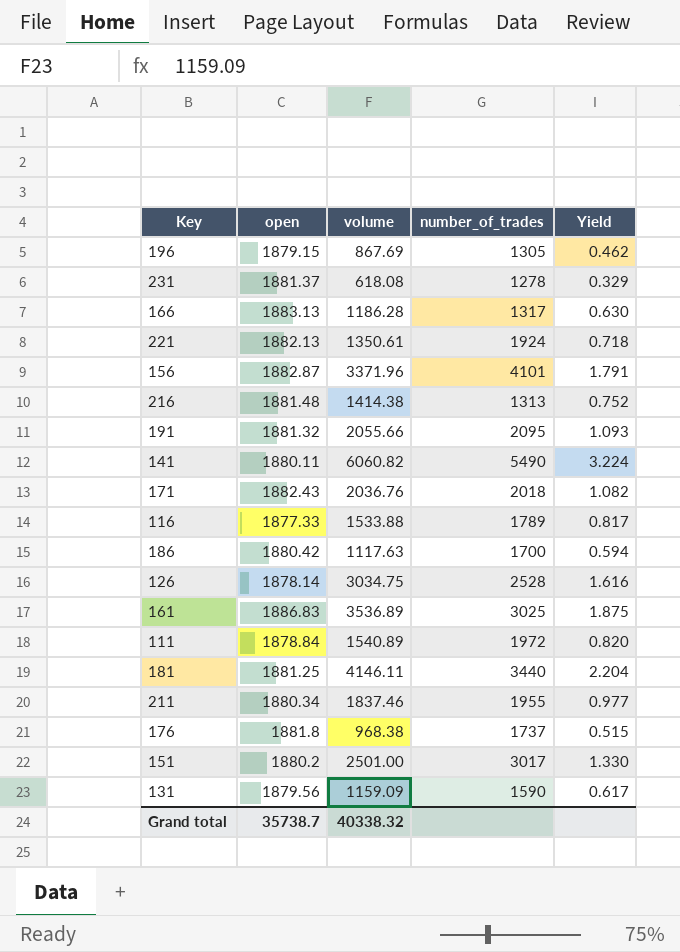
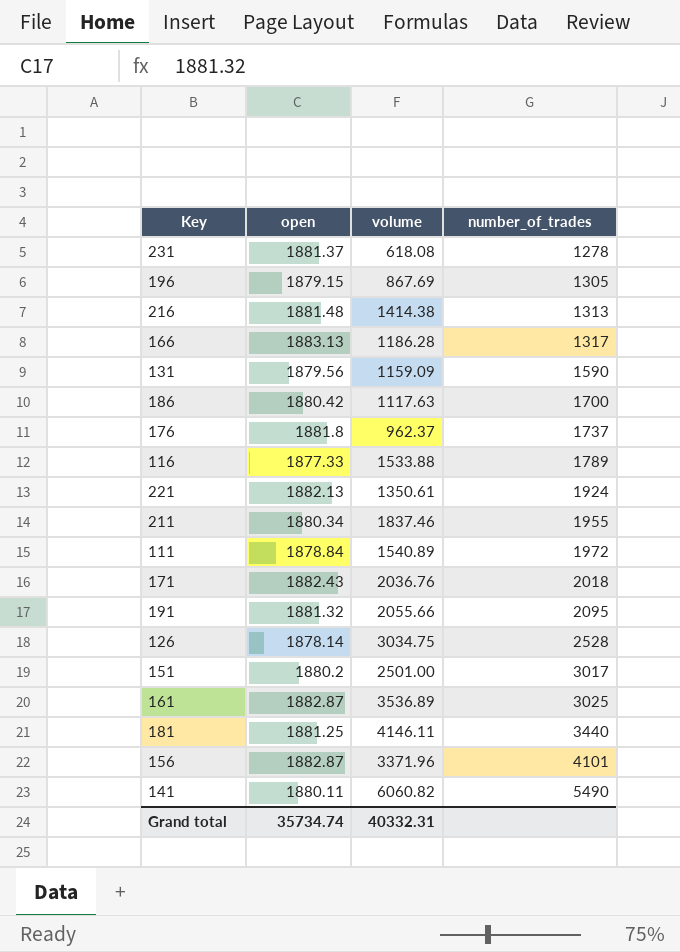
row order: none -> number_of_trades ascending
column Yield | formula: [volume] / [open] -> none
176 | volume: 968.38 -> 962.37
161 | open: 1886.83 -> 1882.87
Grand total | open: 35738.7 -> 35734.74
Grand total | volume: 40338.32 -> 40332.31

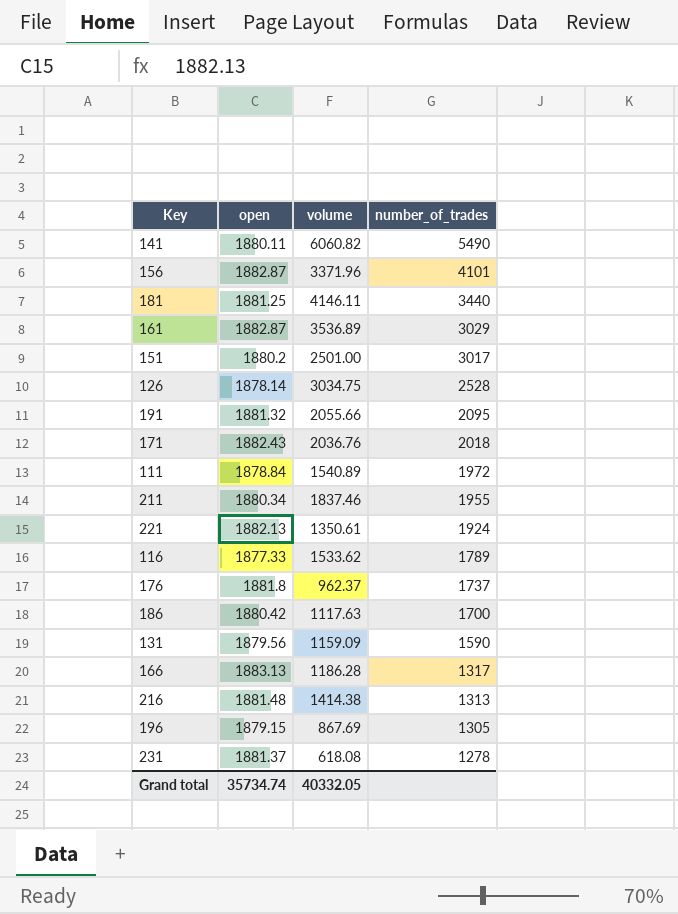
row order: number_of_trades ascending -> number_of_trades descending
161 | number_of_trades: 3025 -> 3029
116 | volume: 1533.88 -> 1533.62
Grand total | volume: 40332.31 -> 40332.05

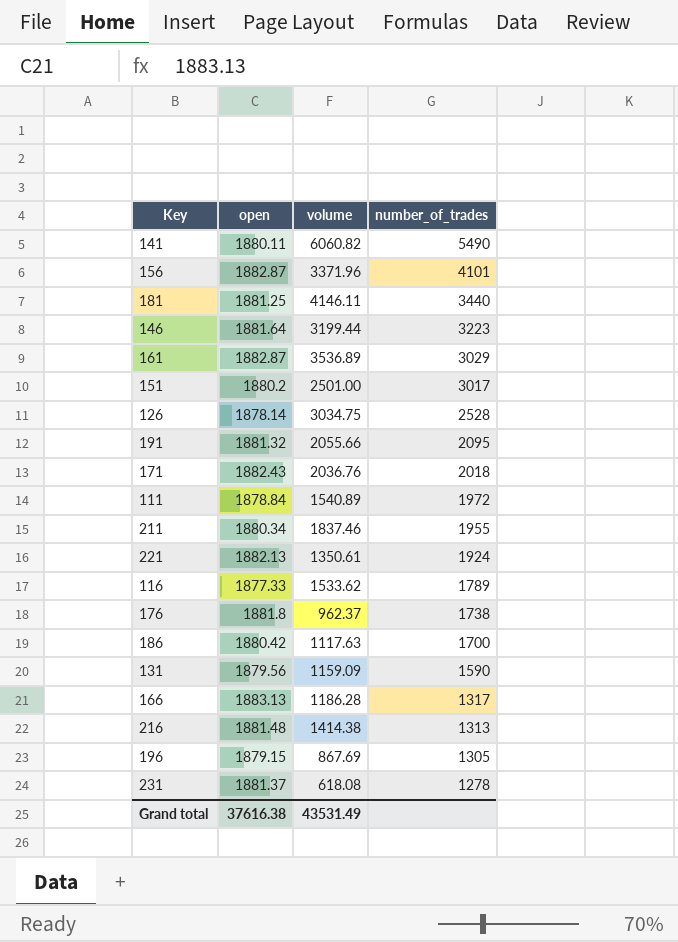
row 146: none -> 1881.64 | 3199.44 | 3223
176 | number_of_trades: 1737 -> 1738
Grand total | open: 35734.74 -> 37616.38
Grand total | volume: 40332.05 -> 43531.49

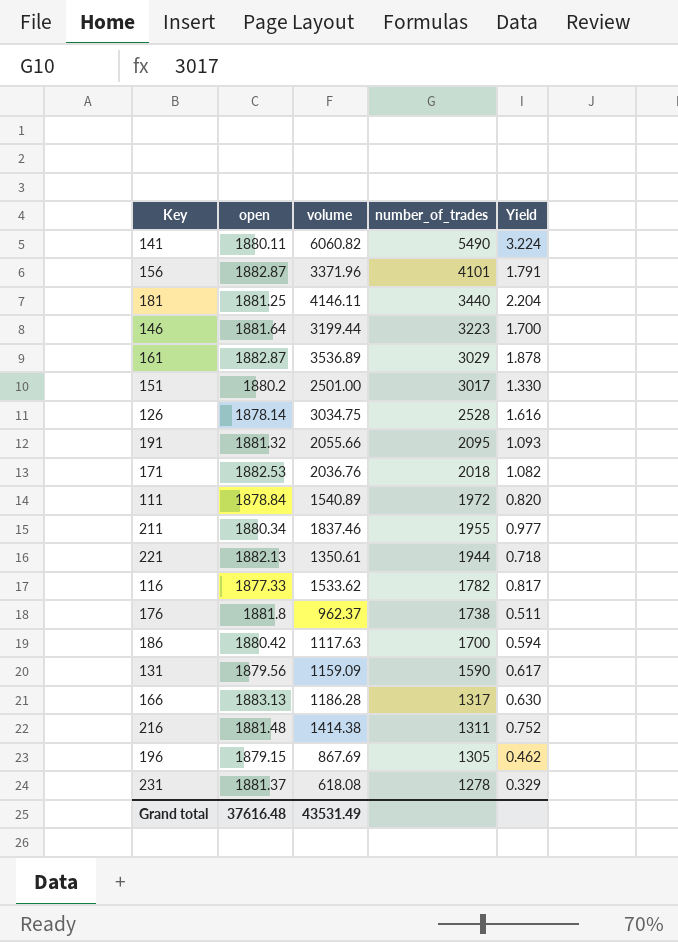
column Yield | formula: none -> [volume] / [open]
171 | open: 1882.43 -> 1882.53
221 | number_of_trades: 1924 -> 1944
116 | number_of_trades: 1789 -> 1782
216 | number_of_trades: 1313 -> 1311
Grand total | open: 37616.38 -> 37616.48

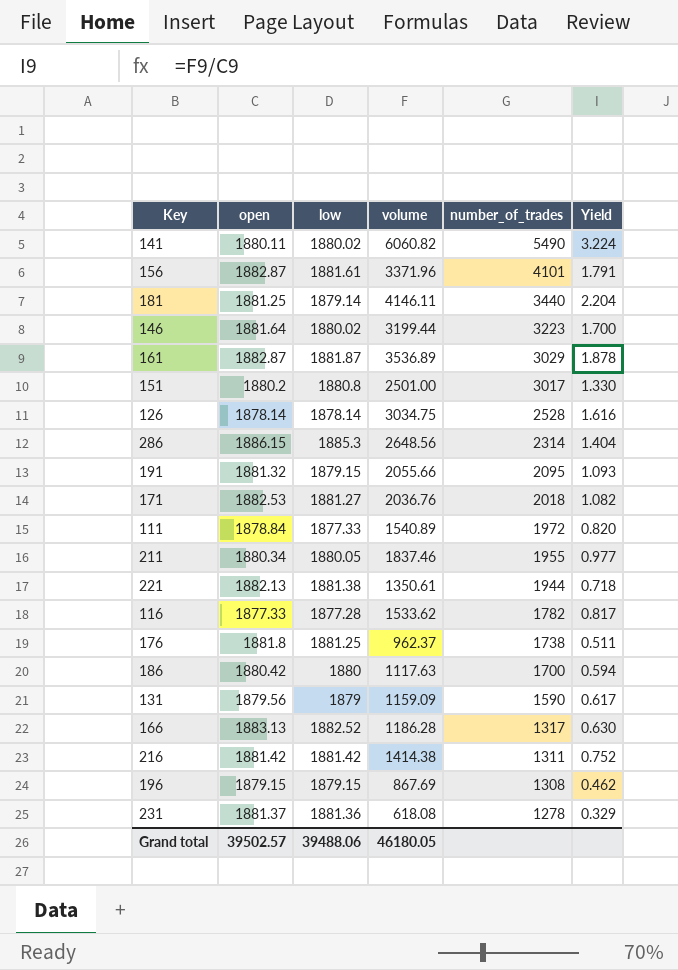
column low | position: none -> 3
row 286: none -> 1886.15 | 1885.3 | 2648.56 | 2314 | 1.404
216 | open: 1881.48 -> 1881.42
196 | number_of_trades: 1305 -> 1308
Grand total | open: 37616.48 -> 39502.57
Grand total | volume: 43531.49 -> 46180.05

